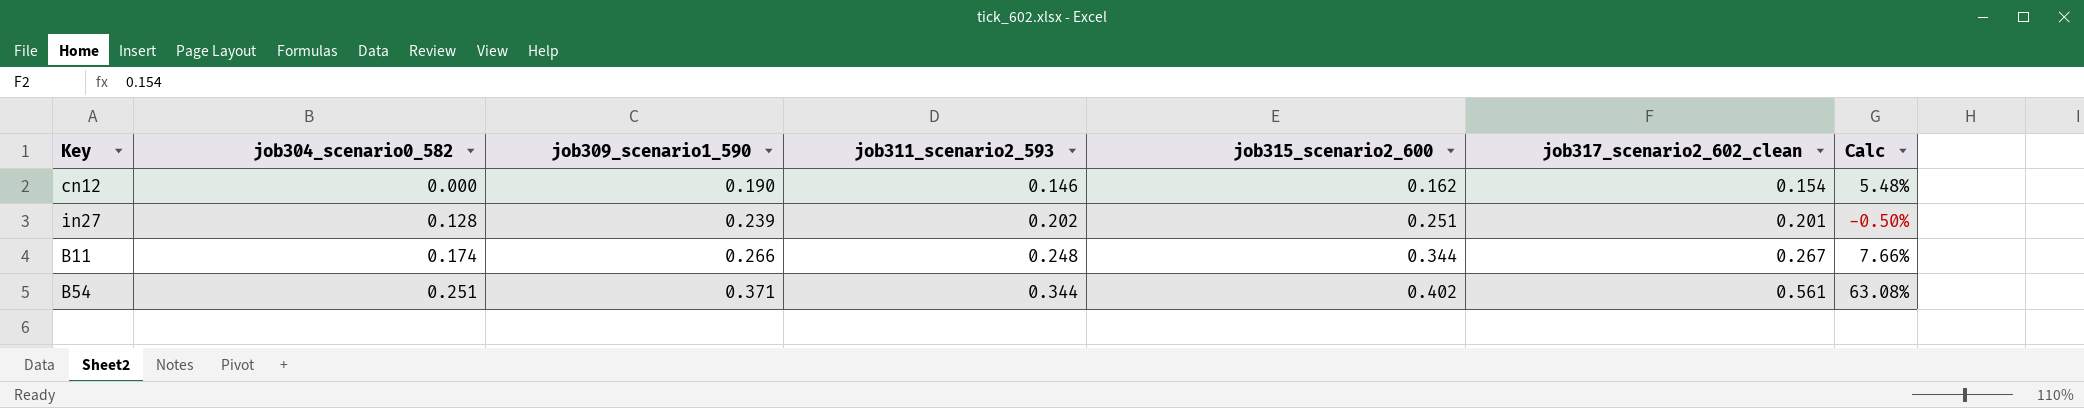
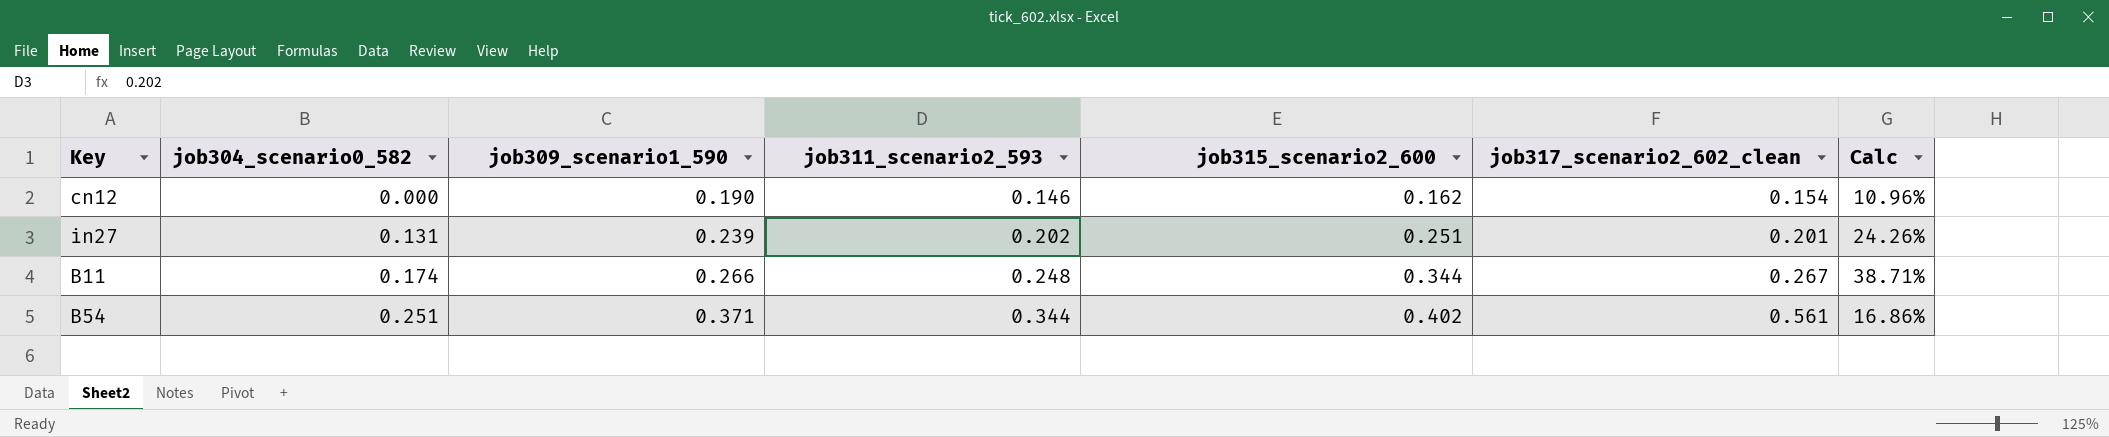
column Calc | formula: ([job317_scenario2_602_clean] - [job311_scenario2_593]) / [job311_scenario2_593] -> ([job315_scenario2_600] - [job311_scenario2_593]) / [job311_scenario2_593]
in27 | job304_scenario0_582: 0.128 -> 0.131

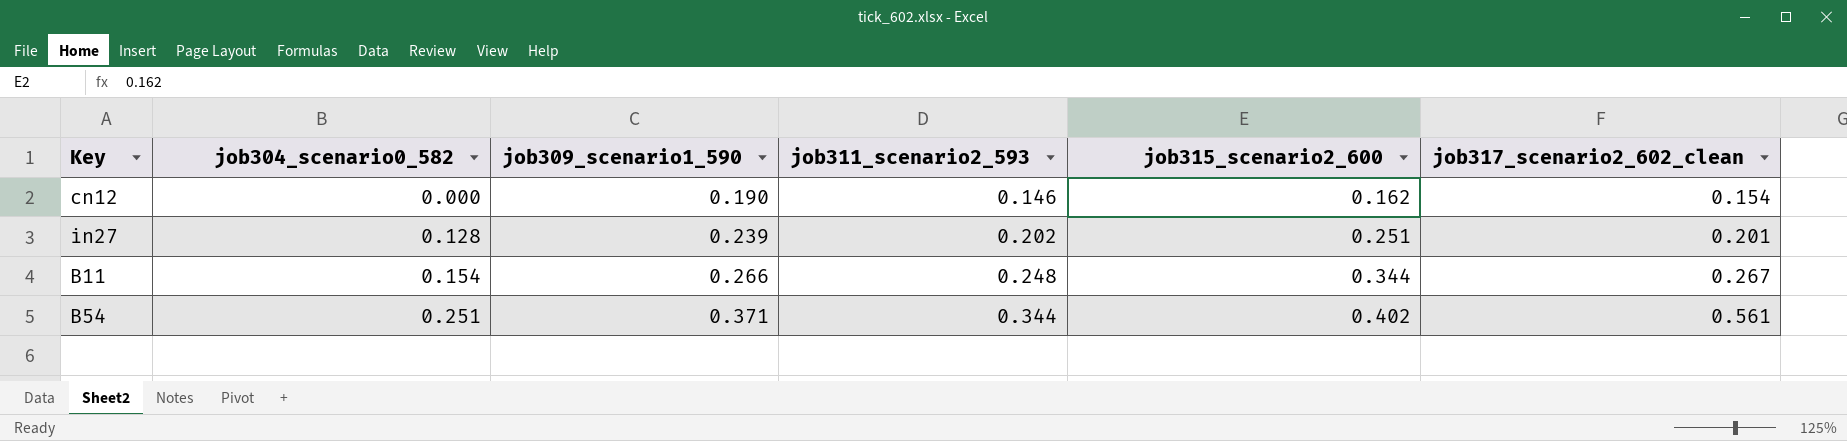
column Calc | formula: ([job315_scenario2_600] - [job311_scenario2_593]) / [job311_scenario2_593] -> none
in27 | job304_scenario0_582: 0.131 -> 0.128
B11 | job304_scenario0_582: 0.174 -> 0.154

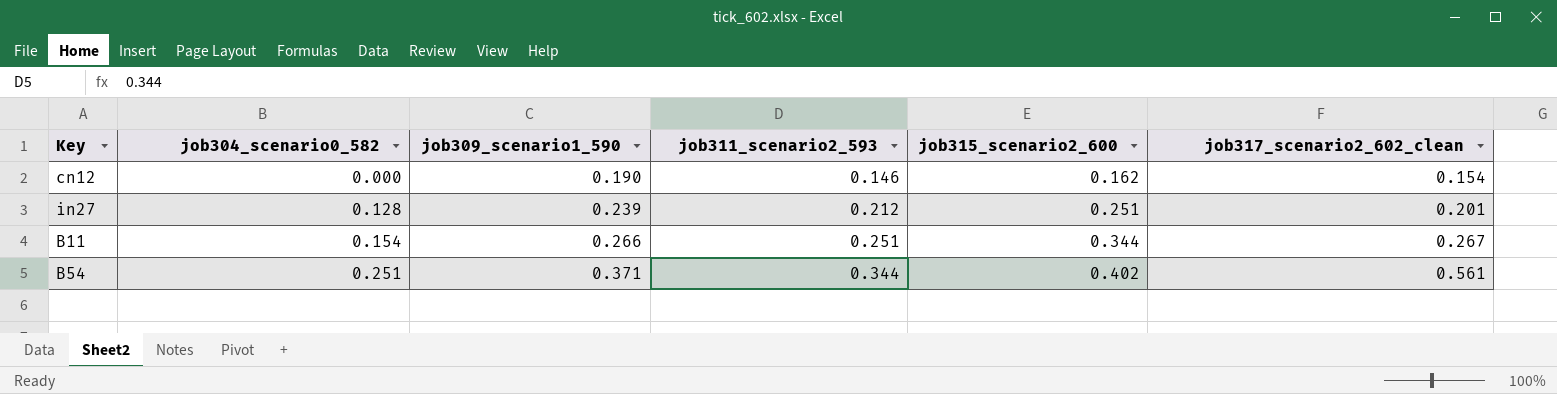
in27 | job311_scenario2_593: 0.202 -> 0.212
B11 | job311_scenario2_593: 0.248 -> 0.251

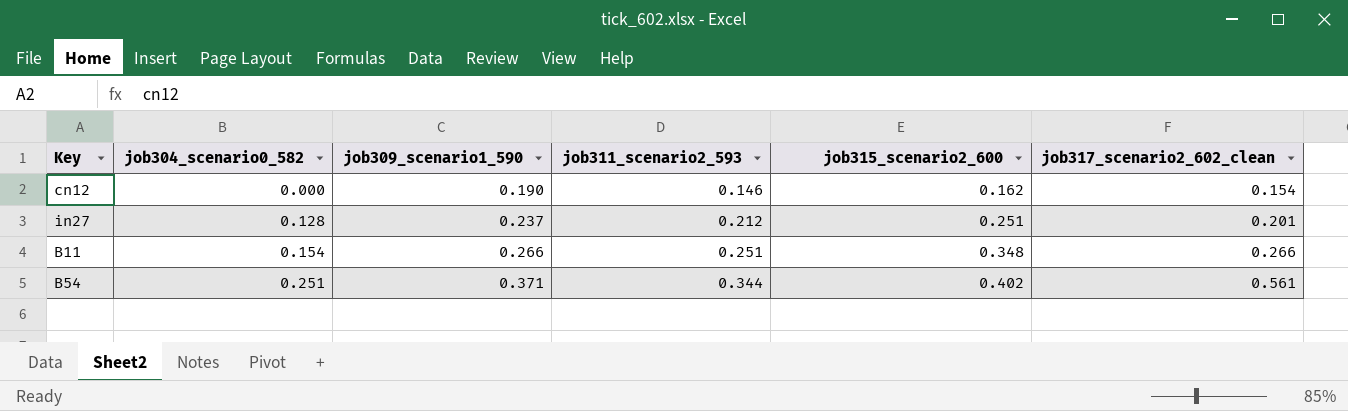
in27 | job309_scenario1_590: 0.239 -> 0.237
B11 | job315_scenario2_600: 0.344 -> 0.348
B11 | job317_scenario2_602_clean: 0.267 -> 0.266

